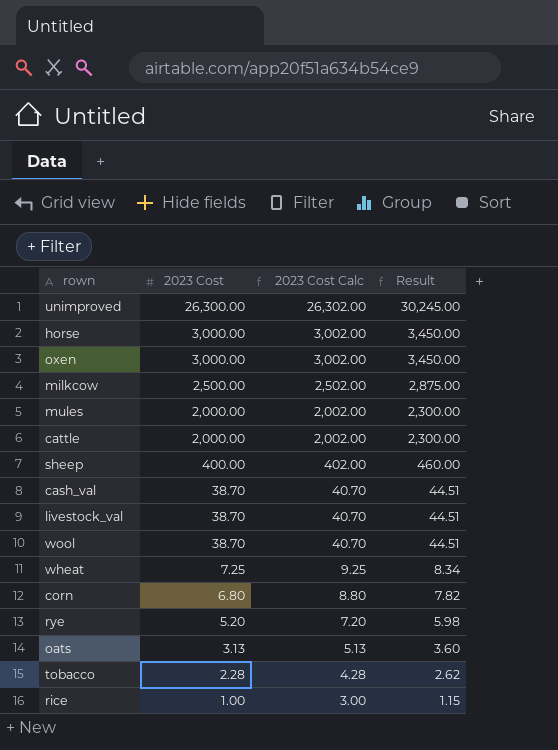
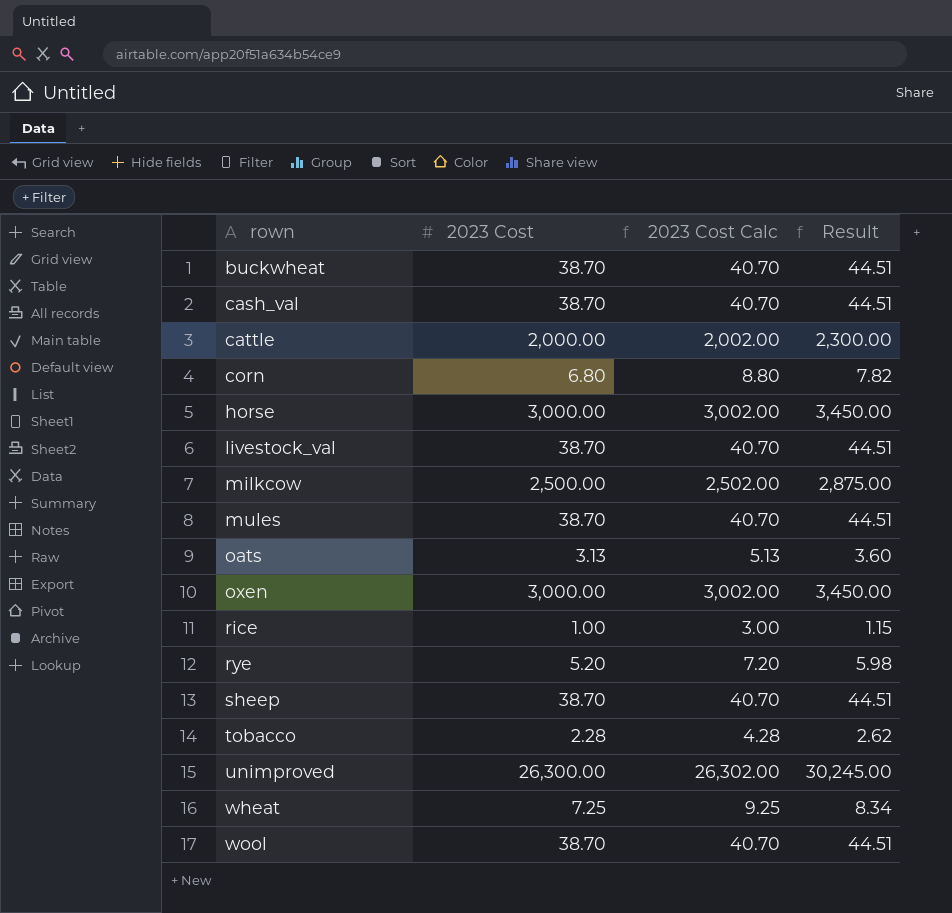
row order: 2023 Cost descending -> rown ascending
row buckwheat: none -> 38.70 | 40.70 | 44.51
mules | 2023 Cost: 2,000.00 -> 38.70
mules | 2023 Cost Calc: 2,002.00 -> 40.70
mules | Result: 2,300.00 -> 44.51
sheep | 2023 Cost: 400.00 -> 38.70
sheep | 2023 Cost Calc: 402.00 -> 40.70
sheep | Result: 460.00 -> 44.51

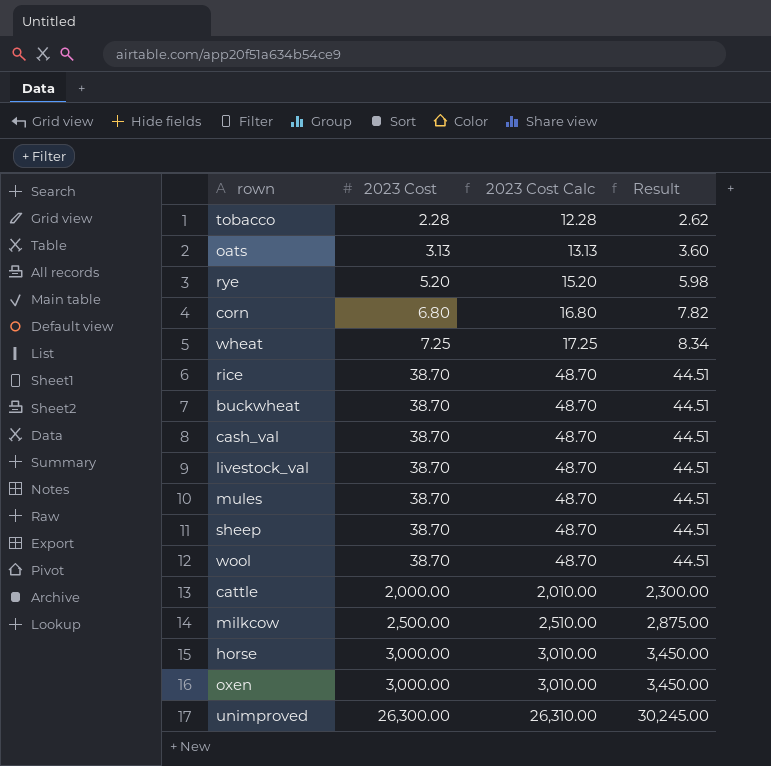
row order: rown ascending -> 2023 Cost ascending
column 2023 Cost Calc | formula: [2023 Cost] + 2 -> [2023 Cost] + 10
rice | 2023 Cost: 1.00 -> 38.70
rice | Result: 1.15 -> 44.51

